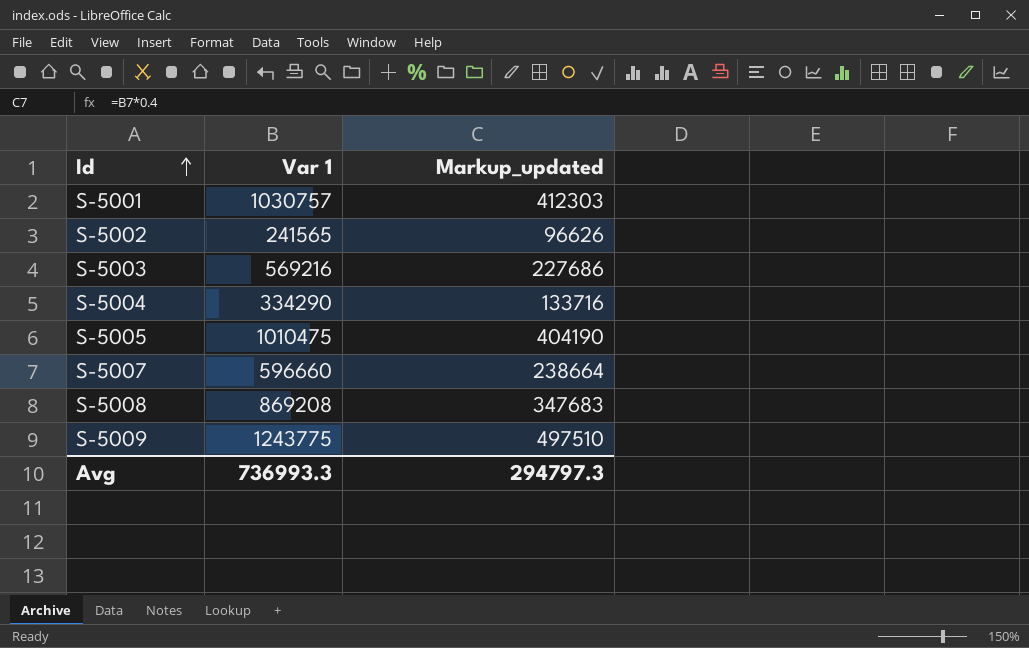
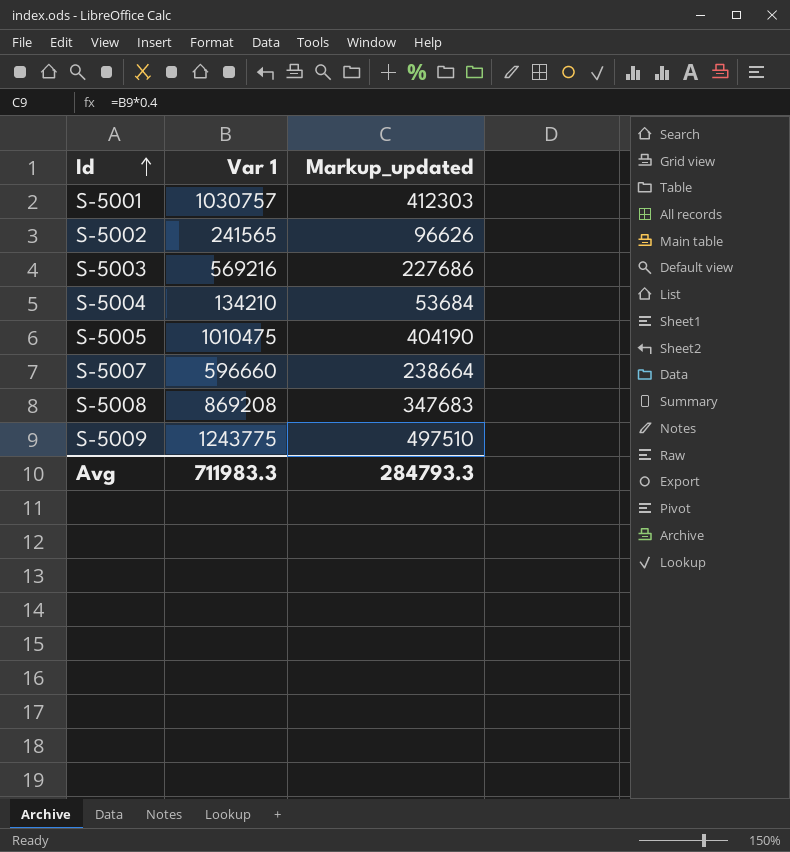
S-5004 | Var 1: 334290 -> 134210
S-5004 | Markup_updated: 133716 -> 53684
Avg | Var 1: 736993.3 -> 711983.3
Avg | Markup_updated: 294797.3 -> 284793.3

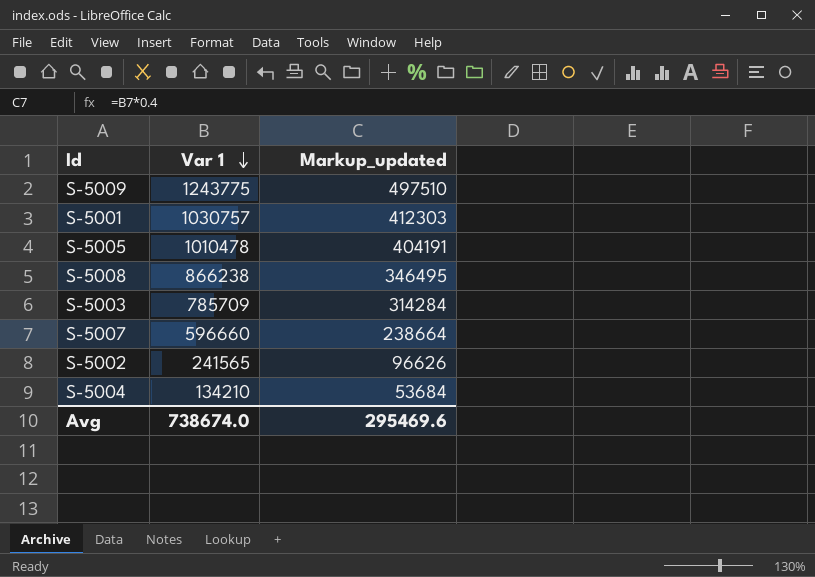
row order: Id ascending -> Var 1 descending
S-5005 | Var 1: 1010475 -> 1010478
S-5005 | Markup_updated: 404190 -> 404191
S-5008 | Var 1: 869208 -> 866238
S-5008 | Markup_updated: 347683 -> 346495
S-5003 | Var 1: 569216 -> 785709
S-5003 | Markup_updated: 227686 -> 314284
Avg | Var 1: 711983.3 -> 738674.0
Avg | Markup_updated: 284793.3 -> 295469.6

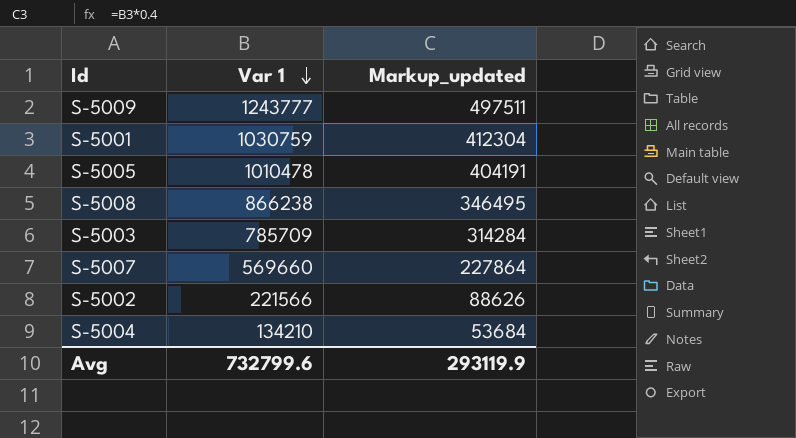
S-5009 | Var 1: 1243775 -> 1243777
S-5009 | Markup_updated: 497510 -> 497511
S-5001 | Var 1: 1030757 -> 1030759
S-5001 | Markup_updated: 412303 -> 412304
S-5007 | Var 1: 596660 -> 569660
S-5007 | Markup_updated: 238664 -> 227864
S-5002 | Var 1: 241565 -> 221566
S-5002 | Markup_updated: 96626 -> 88626
Avg | Var 1: 738674.0 -> 732799.6
Avg | Markup_updated: 295469.6 -> 293119.9

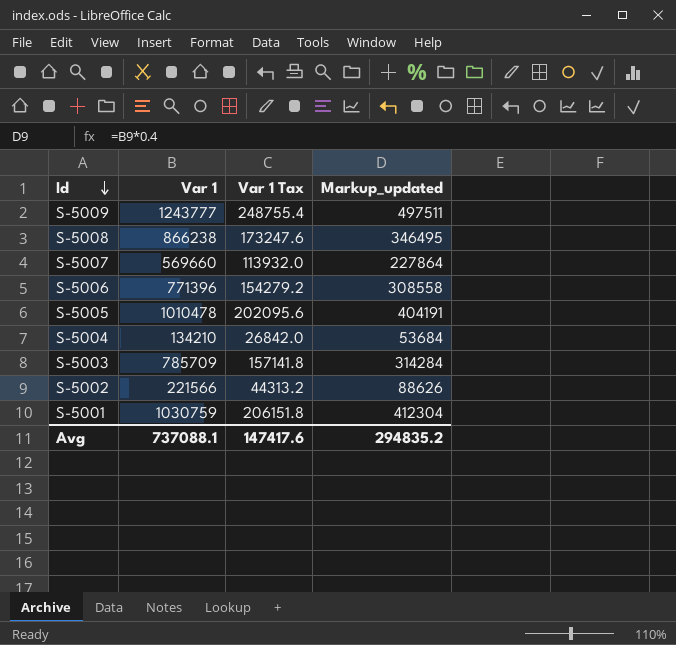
row order: Var 1 descending -> Id descending
column Var 1 Tax | formula: none -> [Var 1] * 0.2
row S-5006: none -> 771396 | 154279.2 | 308558
Avg | Var 1: 732799.6 -> 737088.1
Avg | Markup_updated: 293119.9 -> 294835.2

